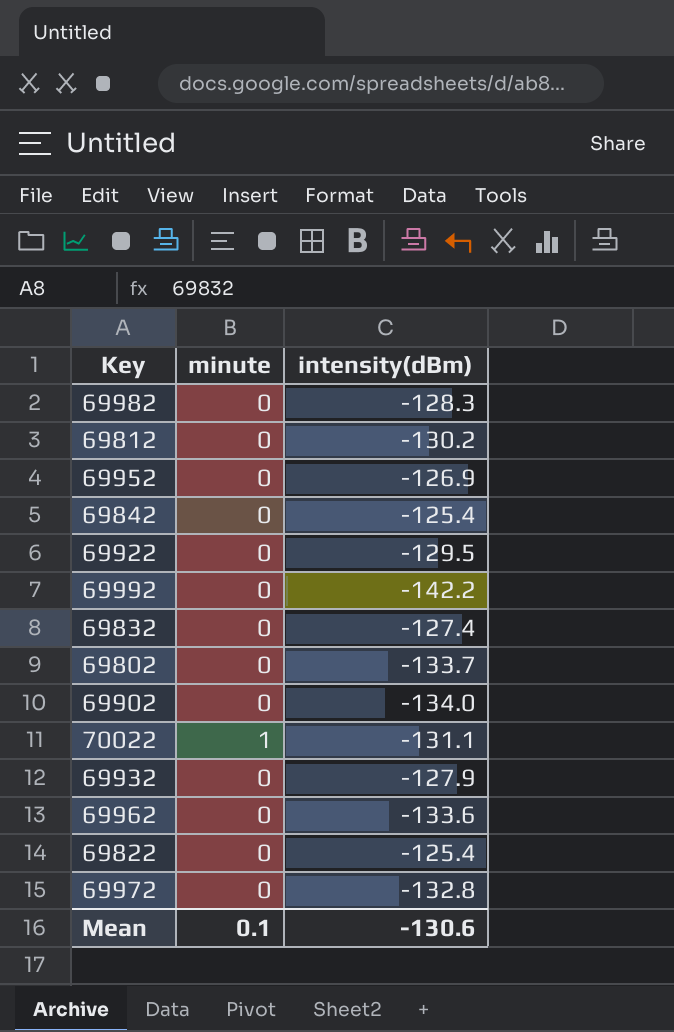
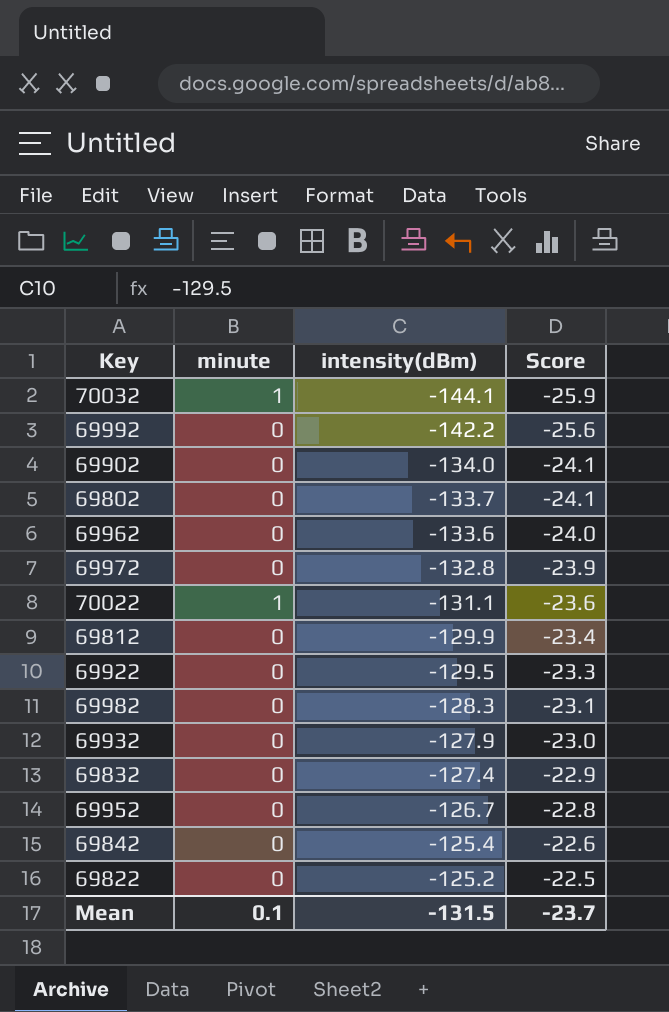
row order: none -> intensity(dBm) ascending
column Score | formula: none -> [intensity(dBm)] * 0.18
row 70032: none -> 1 | -144.1 | -25.9
69812 | intensity(dBm): -130.2 -> -129.9
69952 | intensity(dBm): -126.9 -> -126.7
69822 | intensity(dBm): -125.4 -> -125.2
Mean | intensity(dBm): -130.6 -> -131.5

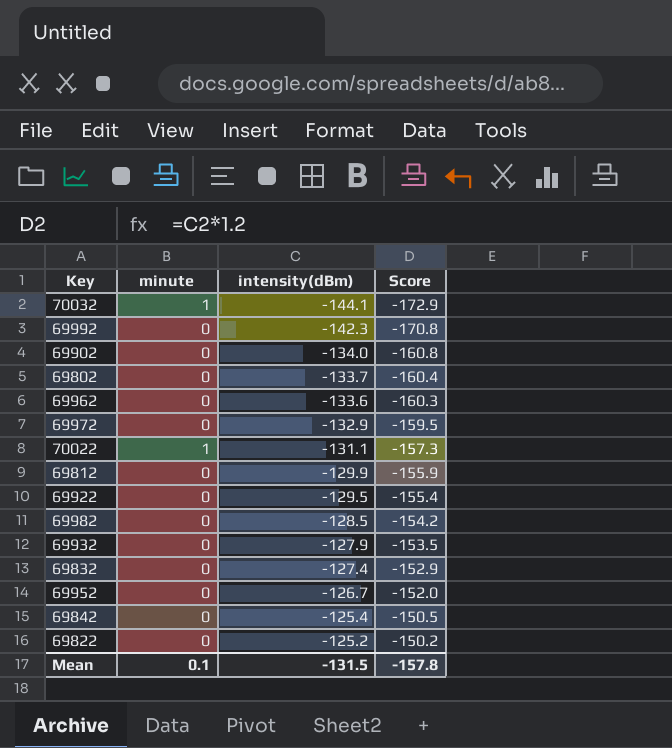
column Score | formula: [intensity(dBm)] * 0.18 -> [intensity(dBm)] * 1.2
69992 | intensity(dBm): -142.2 -> -142.3
69972 | intensity(dBm): -132.8 -> -132.9
69982 | intensity(dBm): -128.3 -> -128.5
Mean | Score: -23.7 -> -157.8

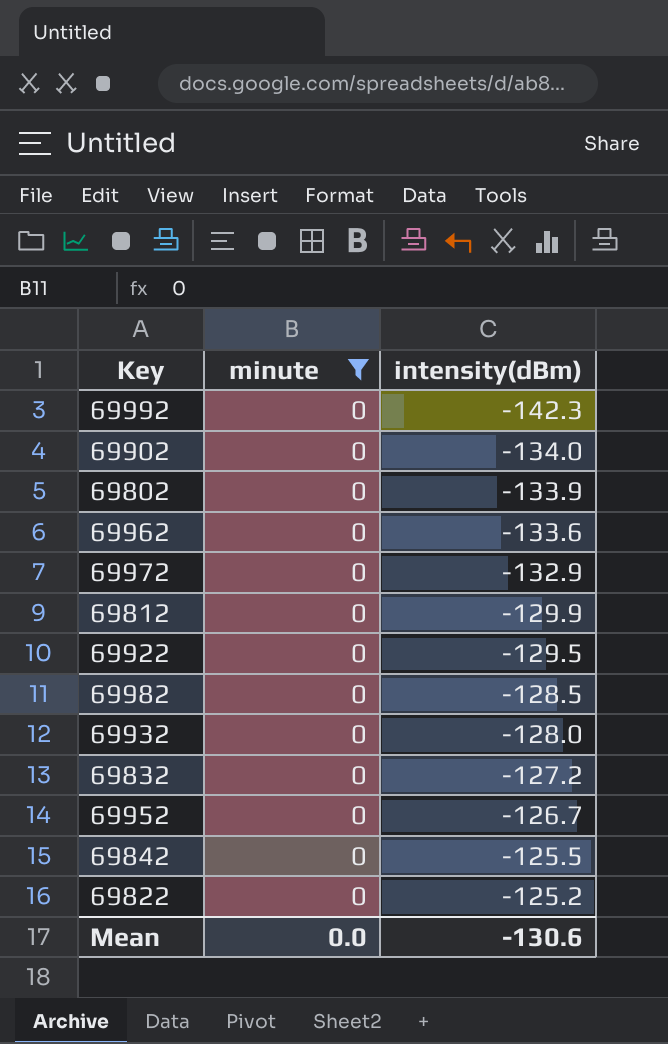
filter: none -> minute = 0
column Score | formula: [intensity(dBm)] * 1.2 -> none
69802 | intensity(dBm): -133.7 -> -133.9
69932 | intensity(dBm): -127.9 -> -128.0
69832 | intensity(dBm): -127.4 -> -127.2
69842 | intensity(dBm): -125.4 -> -125.5
Mean | minute: 0.1 -> 0.0
Mean | intensity(dBm): -131.5 -> -130.6

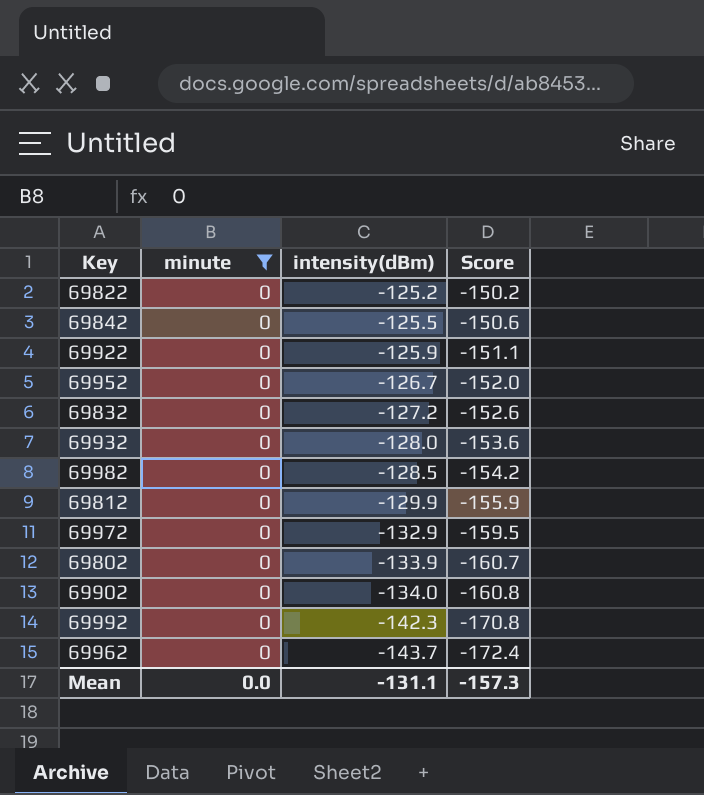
row order: intensity(dBm) ascending -> intensity(dBm) descending
column Score | formula: none -> [intensity(dBm)] * 1.2
69922 | intensity(dBm): -129.5 -> -125.9
69962 | intensity(dBm): -133.6 -> -143.7
Mean | intensity(dBm): -130.6 -> -131.1

